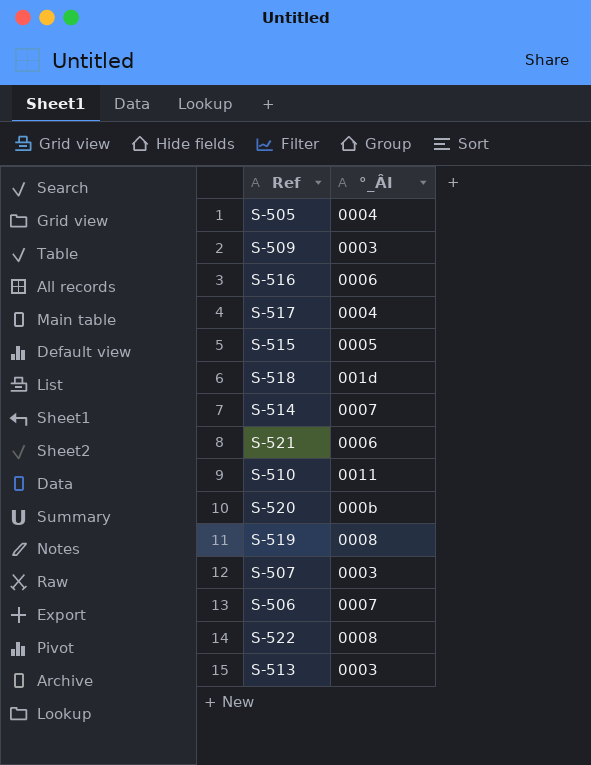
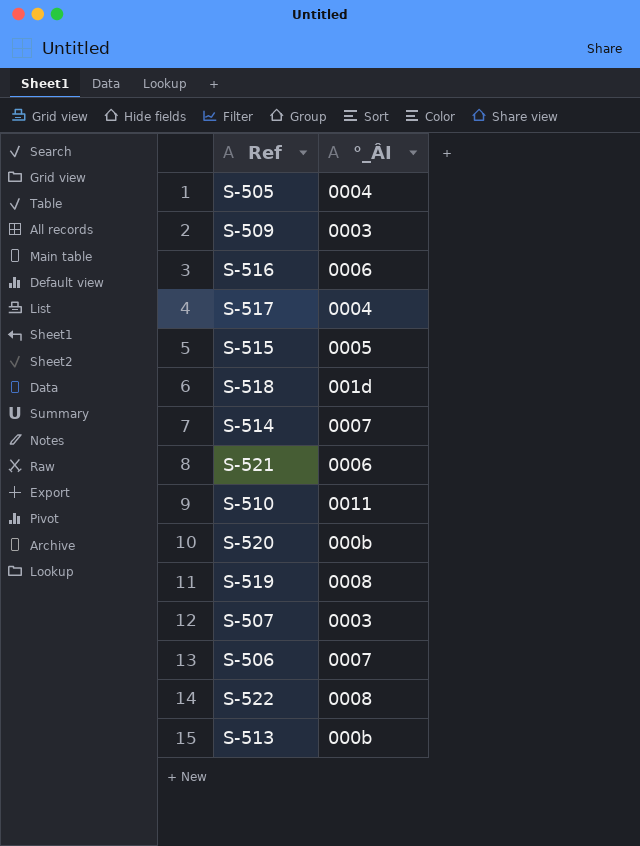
S-513 | °_ÂI: 0003 -> 000b

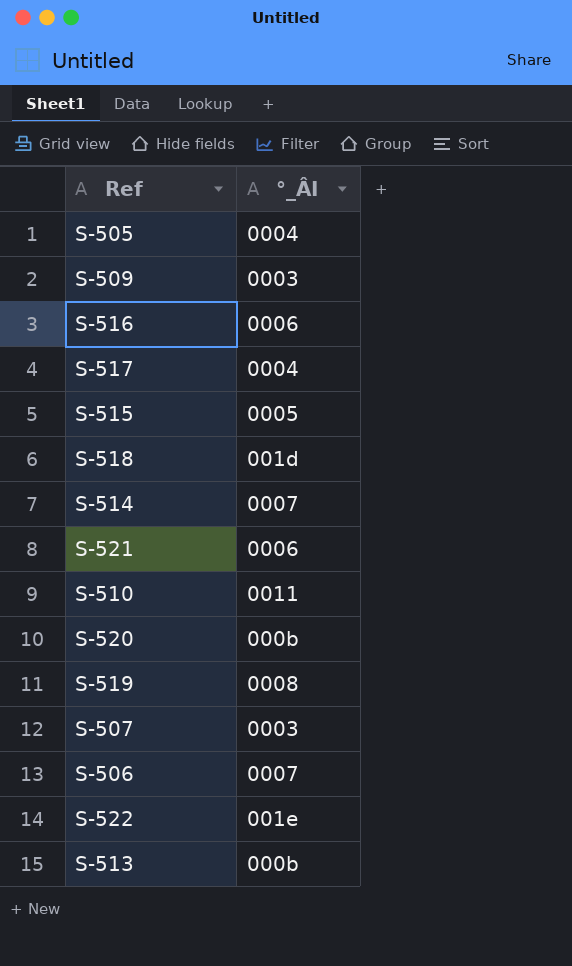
S-522 | °_ÂI: 0008 -> 001e

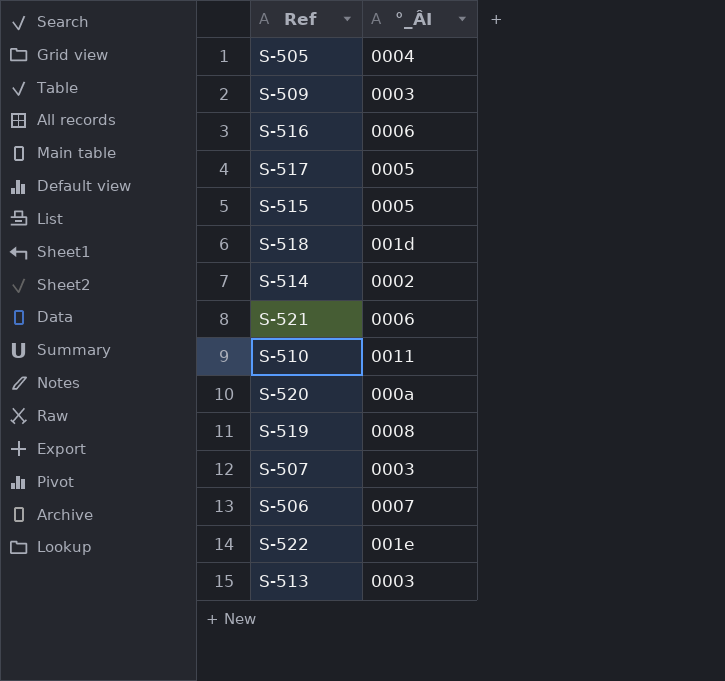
S-517 | °_ÂI: 0004 -> 0005
S-514 | °_ÂI: 0007 -> 0002
S-520 | °_ÂI: 000b -> 000a
S-513 | °_ÂI: 000b -> 0003

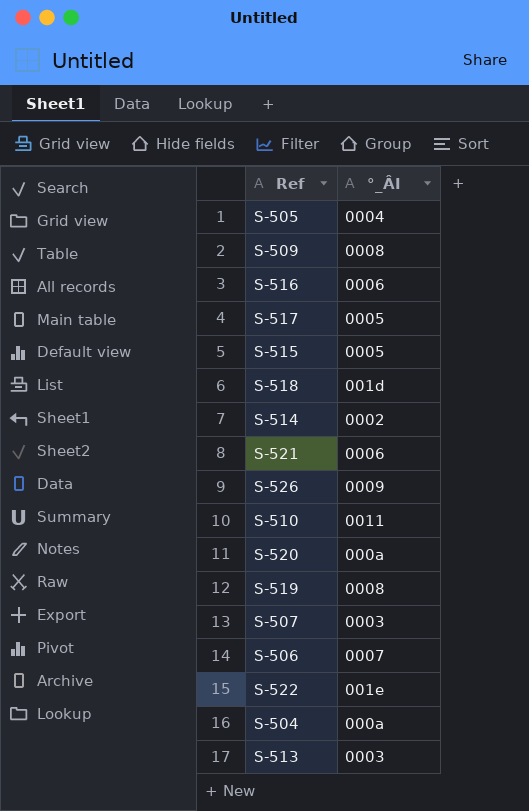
S-509 | °_ÂI: 0003 -> 0008
row S-526: none -> 0009
row S-504: none -> 000a

